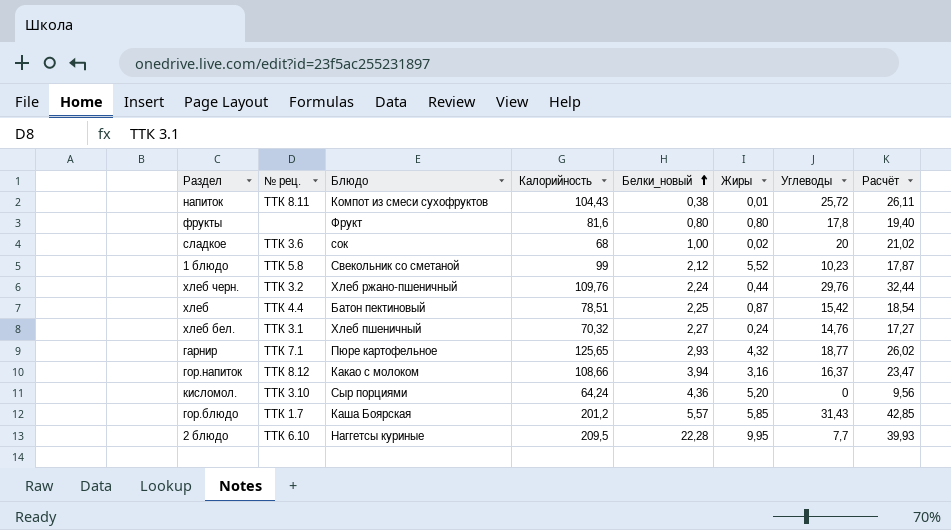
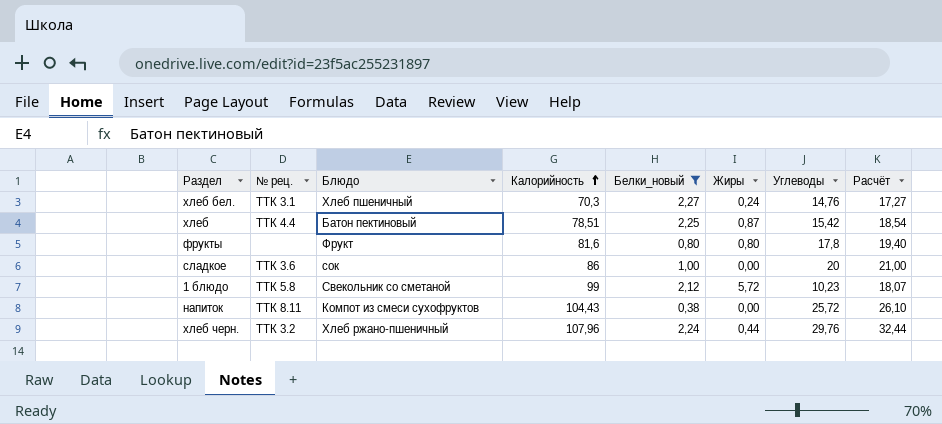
filter: none -> Белки_новый <= 2,27
row order: Белки_новый ascending -> Калорийность ascending
хлеб бел. | Калорийность: 70,32 -> 70,3
сладкое | Калорийность: 68 -> 86
сладкое | Жиры: 0,02 -> 0,00
сладкое | Расчёт: 21,02 -> 21,00
1 блюдо | Жиры: 5,52 -> 5,72
1 блюдо | Расчёт: 17,87 -> 18,07
напиток | Жиры: 0,01 -> 0,00
напиток | Расчёт: 26,11 -> 26,10
хлеб черн. | Калорийность: 109,76 -> 107,96

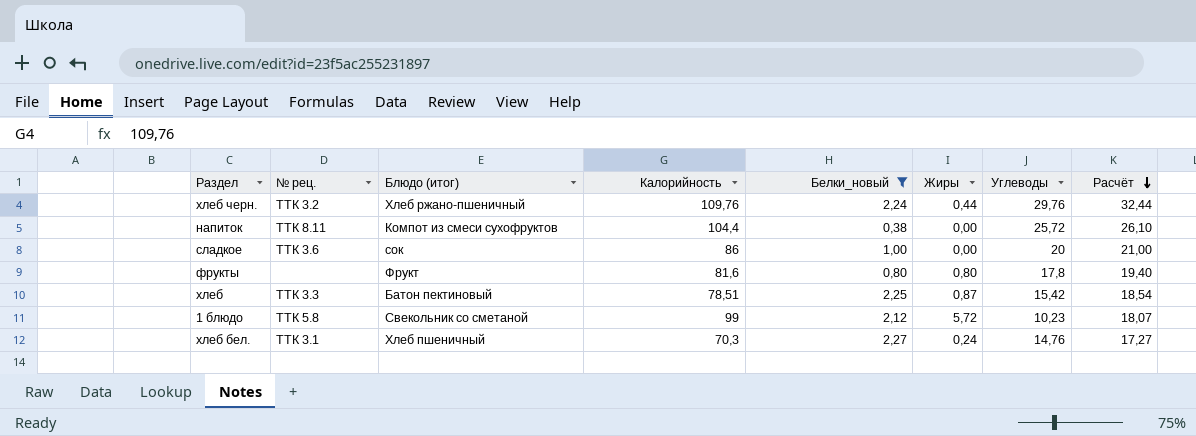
row order: Калорийность ascending -> Расчёт descending
column name: Блюдо -> Блюдо (итог)
хлеб черн. | Калорийность: 107,96 -> 109,76
напиток | Калорийность: 104,43 -> 104,4
хлеб | № рец.: ТТК 4.4 -> ТТК 3.3

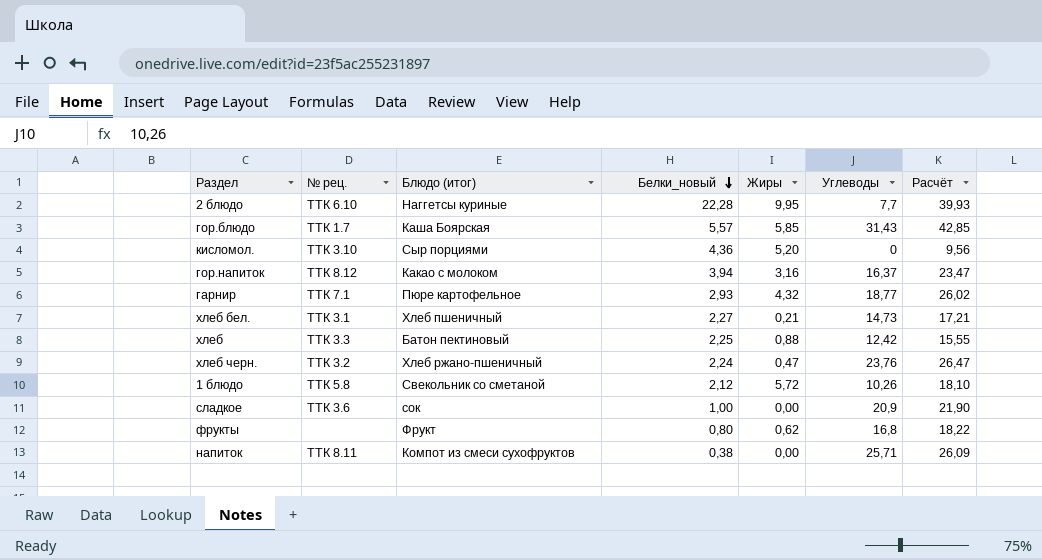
filter: Белки_новый <= 2,27 -> none
row order: Расчёт descending -> Белки_новый descending
column Калорийность | position: 4 -> none
хлеб бел. | Жиры: 0,24 -> 0,21
хлеб бел. | Углеводы: 14,76 -> 14,73
хлеб бел. | Расчёт: 17,27 -> 17,21
хлеб | Жиры: 0,87 -> 0,88
хлеб | Углеводы: 15,42 -> 12,42
хлеб | Расчёт: 18,54 -> 15,55
хлеб черн. | Жиры: 0,44 -> 0,47
хлеб черн. | Углеводы: 29,76 -> 23,76
хлеб черн. | Расчёт: 32,44 -> 26,47
1 блюдо | Углеводы: 10,23 -> 10,26
1 блюдо | Расчёт: 18,07 -> 18,10
сладкое | Углеводы: 20 -> 20,9
сладкое | Расчёт: 21,00 -> 21,90
фрукты | Жиры: 0,80 -> 0,62
фрукты | Углеводы: 17,8 -> 16,8
фрукты | Расчёт: 19,40 -> 18,22
напиток | Углеводы: 25,72 -> 25,71
напиток | Расчёт: 26,10 -> 26,09

